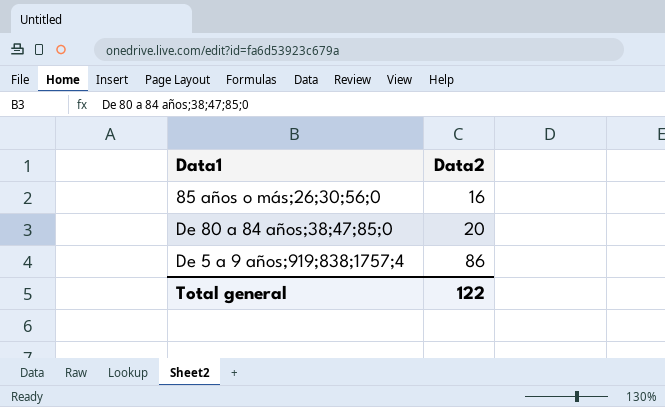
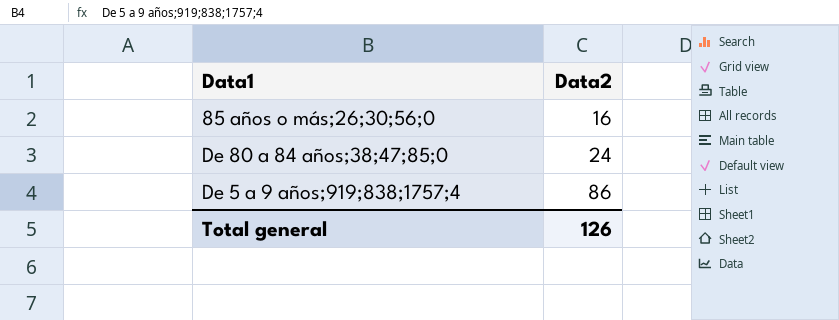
De 80 a 84 años;38;47;85;0 | Data2: 20 -> 24
Total general | Data2: 122 -> 126

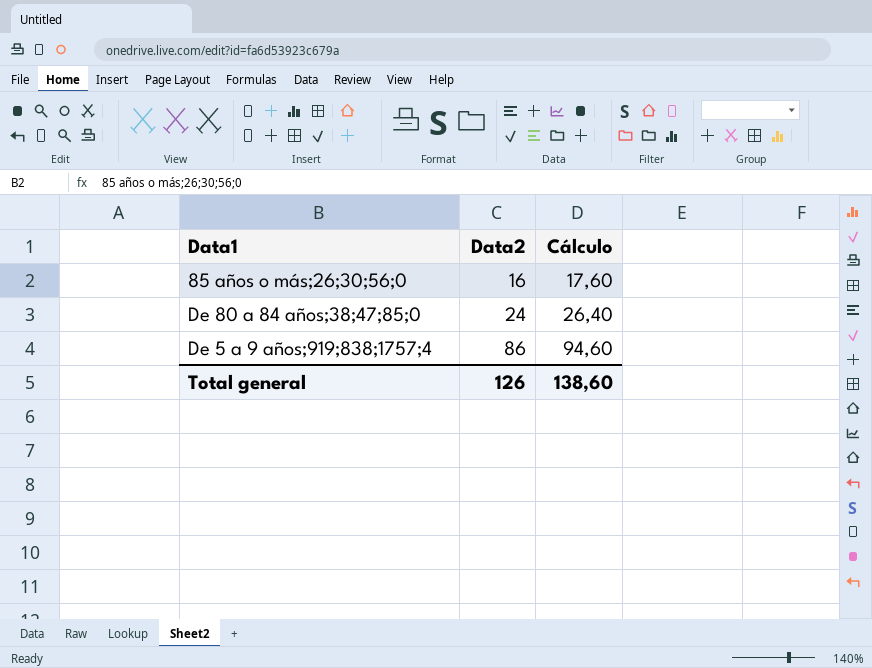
column Cálculo | formula: none -> [Data2] * 1,1

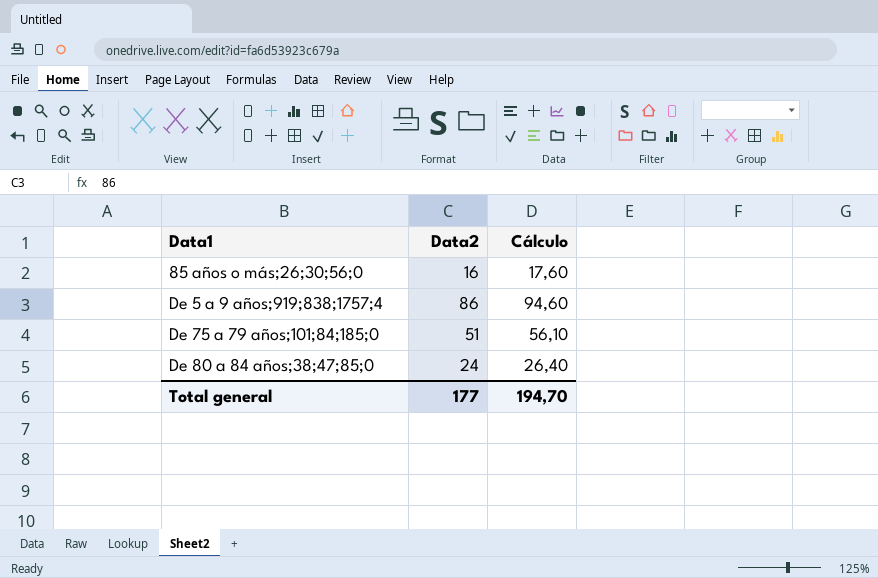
row order: Data2 ascending -> Data1 ascending
row De 75 a 79 años;101;84;185;0: none -> 51 | 56,10
Total general | Data2: 126 -> 177
Total general | Cálculo: 138,60 -> 194,70

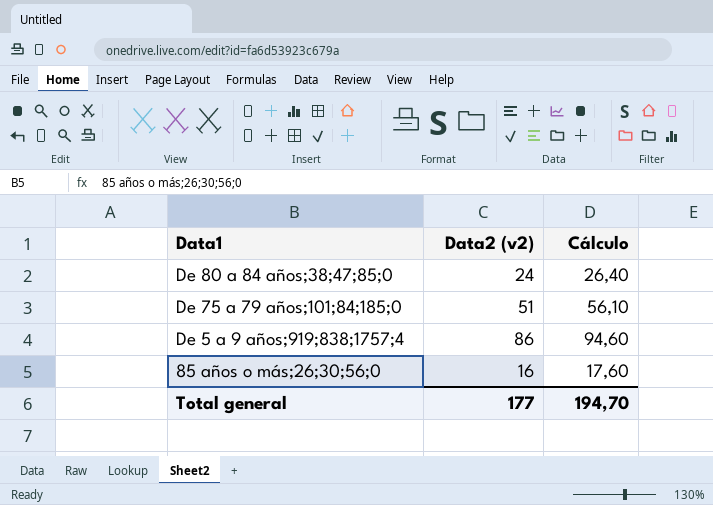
row order: Data1 ascending -> Data1 descending
column name: Data2 -> Data2 (v2)

